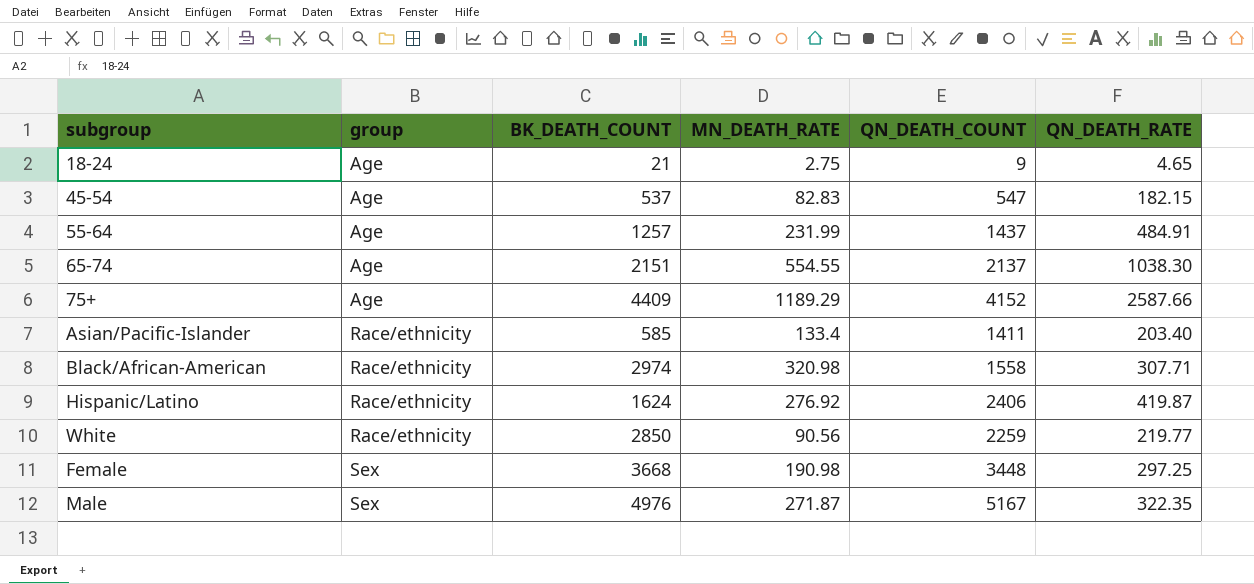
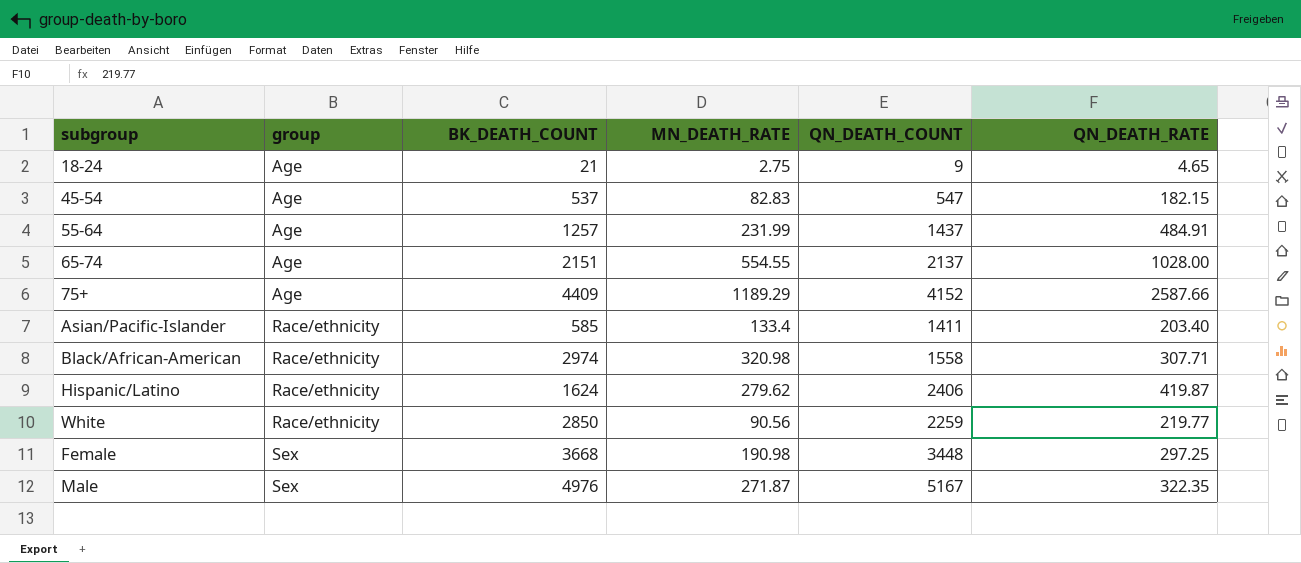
65-74 | QN_DEATH_RATE: 1038.30 -> 1028.00
Hispanic/Latino | MN_DEATH_RATE: 276.92 -> 279.62

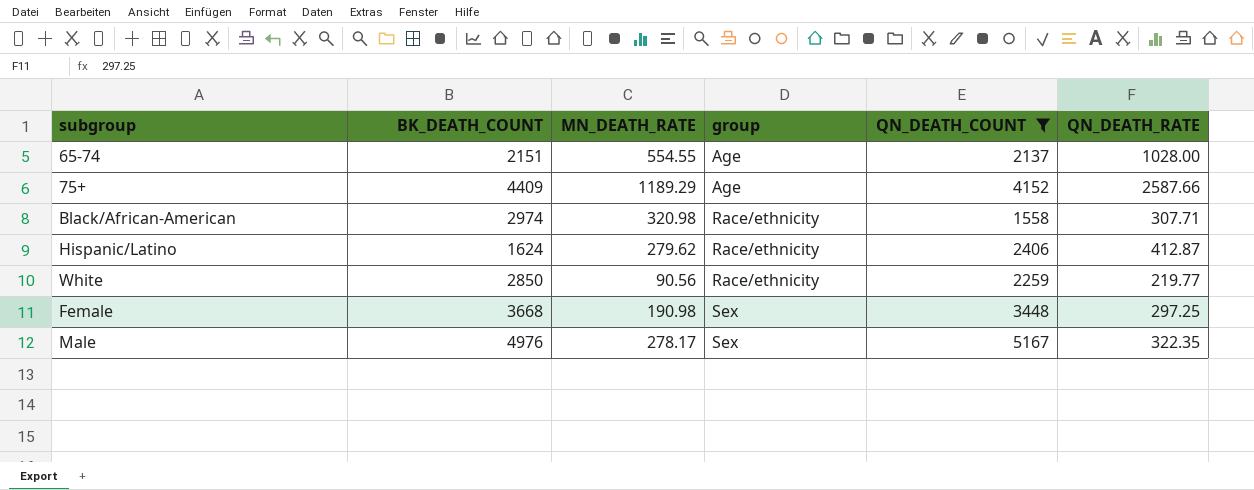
filter: none -> QN_DEATH_COUNT >= 1558
column group | position: 2 -> 4
Hispanic/Latino | QN_DEATH_RATE: 419.87 -> 412.87
Male | MN_DEATH_RATE: 271.87 -> 278.17

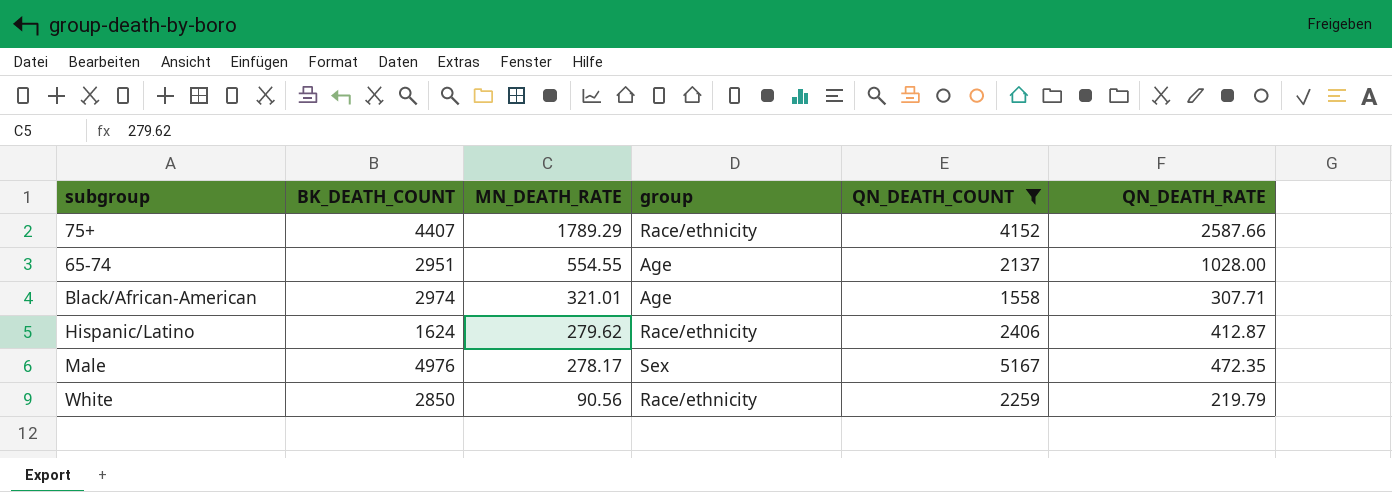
row order: group ascending -> MN_DEATH_RATE descending
row Female: 3668 | 190.98 | Sex | 3448 | 297.25 -> none
75+ | BK_DEATH_COUNT: 4409 -> 4407
75+ | MN_DEATH_RATE: 1189.29 -> 1789.29
75+ | group: Age -> Race/ethnicity
65-74 | BK_DEATH_COUNT: 2151 -> 2951
Black/African-American | MN_DEATH_RATE: 320.98 -> 321.01
Black/African-American | group: Race/ethnicity -> Age
Male | QN_DEATH_RATE: 322.35 -> 472.35
White | QN_DEATH_RATE: 219.77 -> 219.79

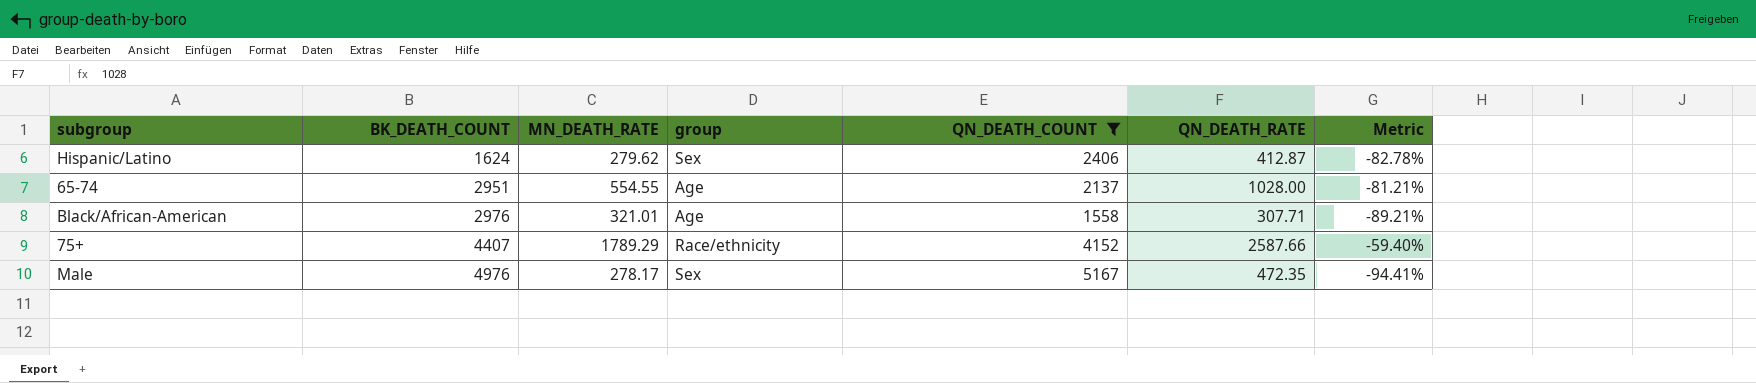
row order: MN_DEATH_RATE descending -> BK_DEATH_COUNT ascending
column Metric | formula: none -> ([MN_DEATH_RATE] - [BK_DEATH_COUNT]) / [BK_DEATH_COUNT]
row White: 2850 | 90.56 | Race/ethnicity | 2259 | 219.79 -> none
Hispanic/Latino | group: Race/ethnicity -> Sex
Black/African-American | BK_DEATH_COUNT: 2974 -> 2976

